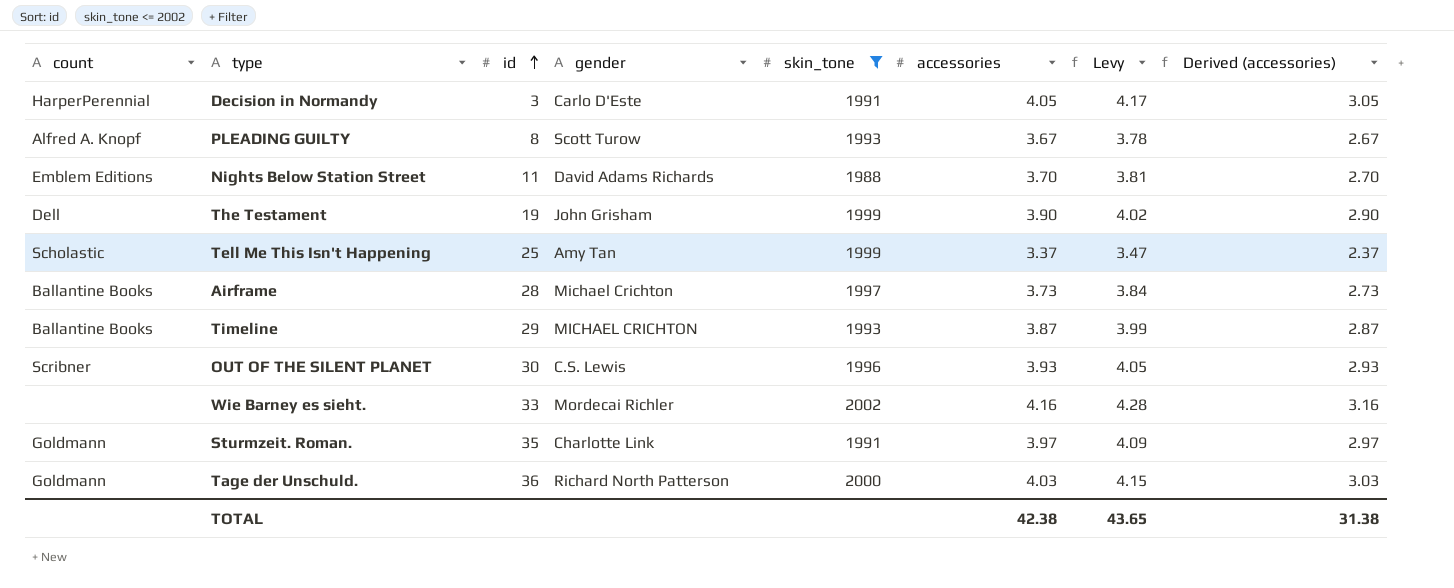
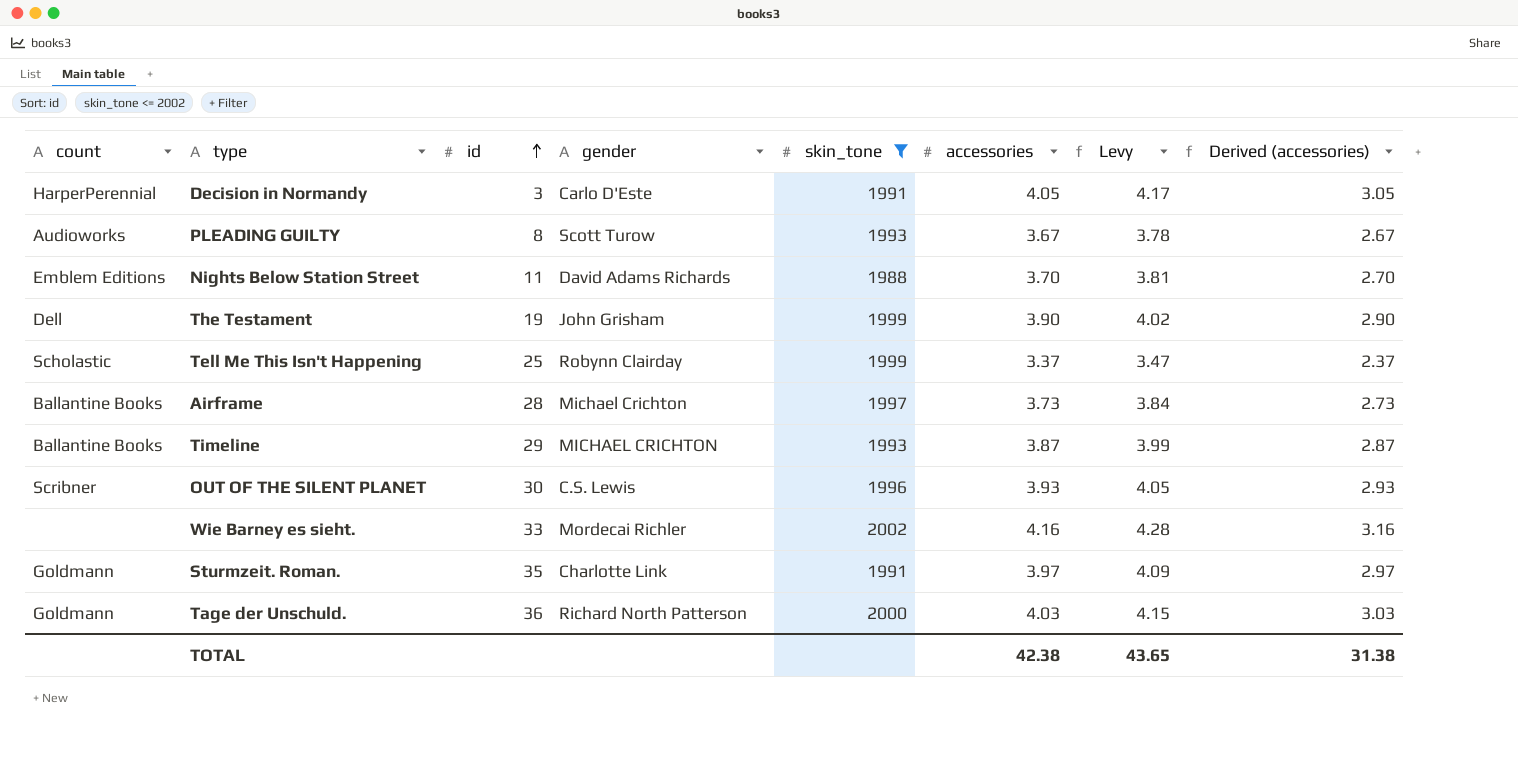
PLEADING GUILTY | count: Alfred A. Knopf -> Audioworks
Tell Me This Isn't Happening | gender: Amy Tan -> Robynn Clairday

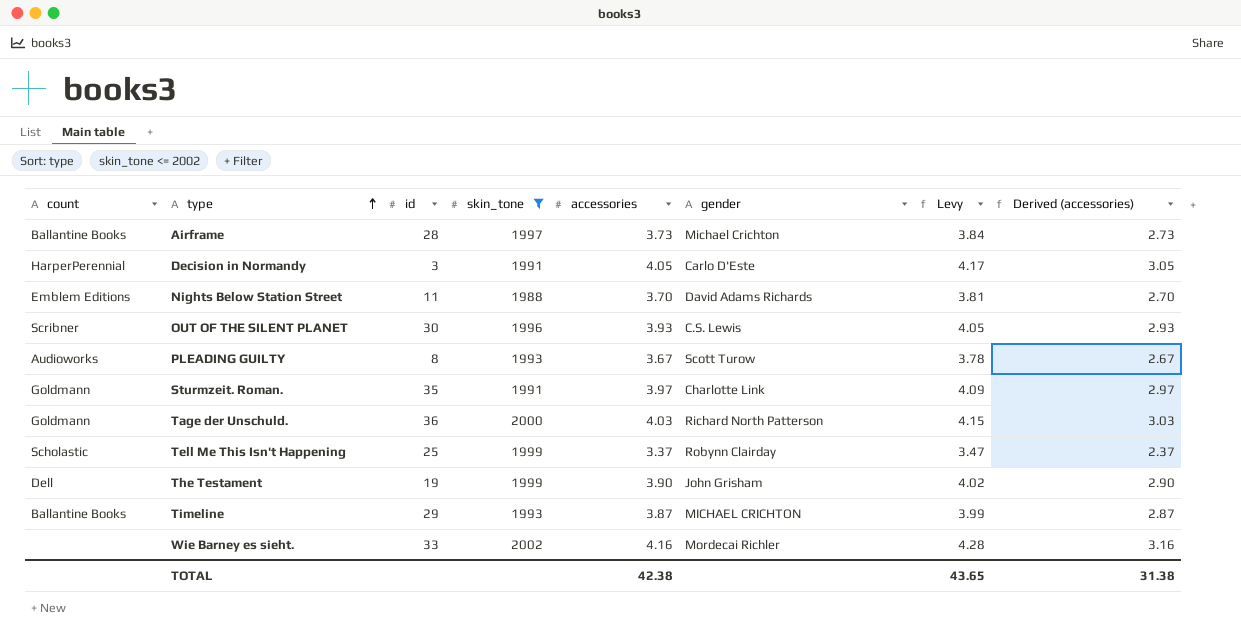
row order: id ascending -> type ascending
column gender | position: 4 -> 6

